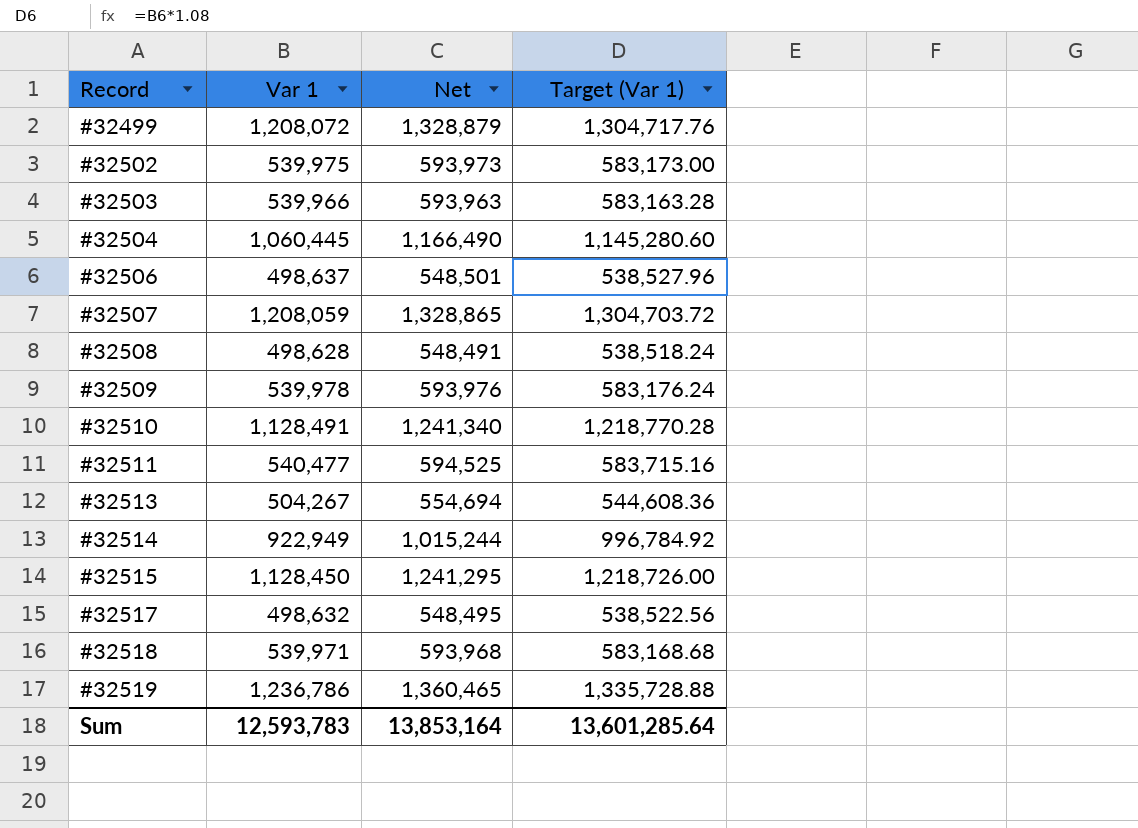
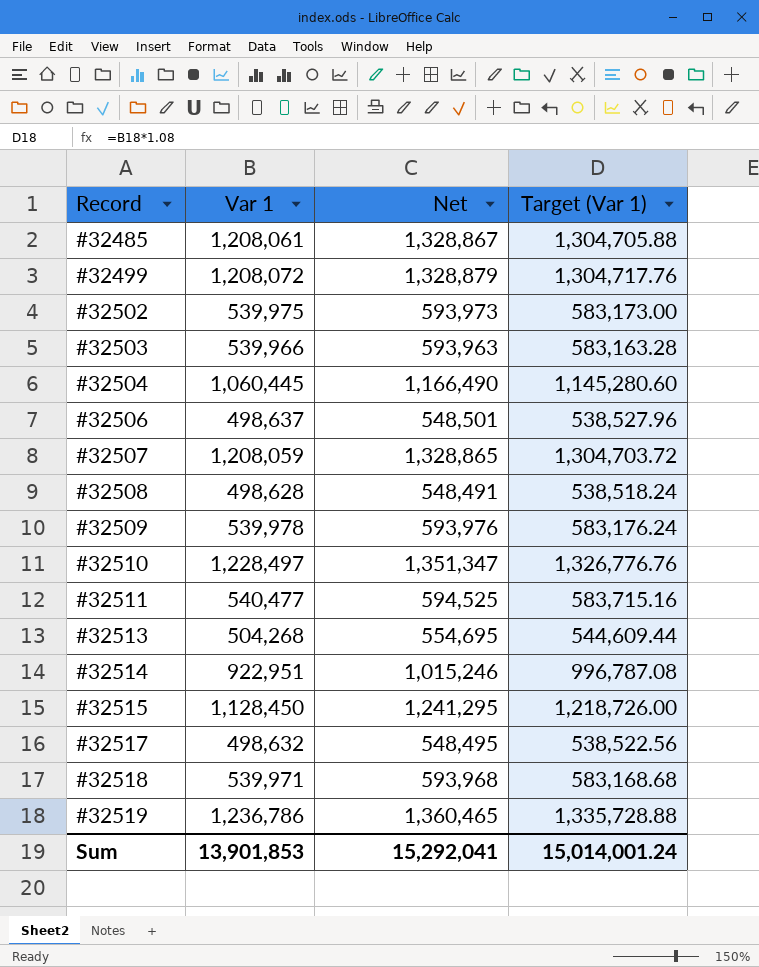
row #32485: none -> 1,208,061 | 1,328,867 | 1,304,705.88
#32510 | Var 1: 1,128,491 -> 1,228,497
#32510 | Net: 1,241,340 -> 1,351,347
#32510 | Target (Var 1): 1,218,770.28 -> 1,326,776.76
#32513 | Var 1: 504,267 -> 504,268
#32513 | Net: 554,694 -> 554,695
#32513 | Target (Var 1): 544,608.36 -> 544,609.44
#32514 | Var 1: 922,949 -> 922,951
#32514 | Net: 1,015,244 -> 1,015,246
#32514 | Target (Var 1): 996,784.92 -> 996,787.08
Sum | Var 1: 12,593,783 -> 13,901,853
Sum | Net: 13,853,164 -> 15,292,041
Sum | Target (Var 1): 13,601,285.64 -> 15,014,001.24

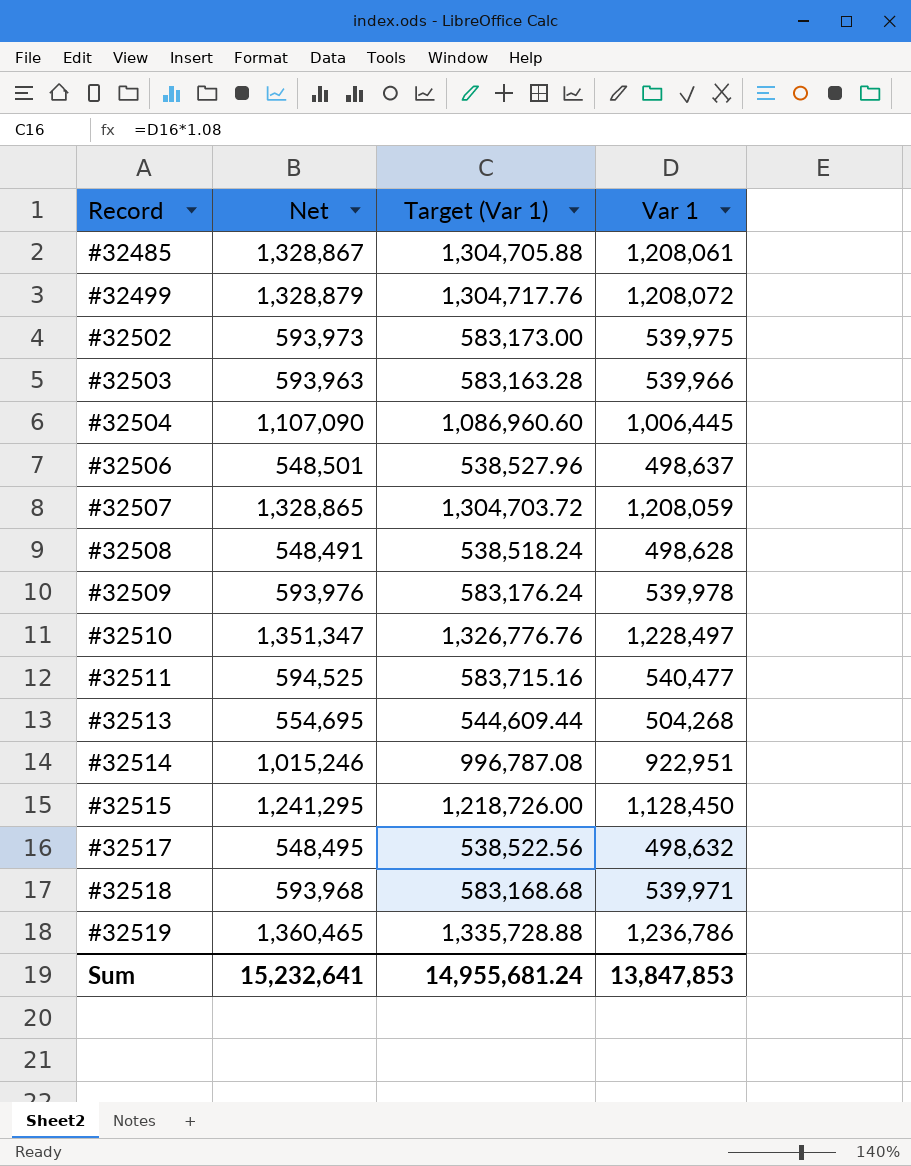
column Var 1 | position: 2 -> 4
#32504 | Net: 1,166,490 -> 1,107,090
#32504 | Target (Var 1): 1,145,280.60 -> 1,086,960.60
#32504 | Var 1: 1,060,445 -> 1,006,445
Sum | Net: 15,292,041 -> 15,232,641
Sum | Target (Var 1): 15,014,001.24 -> 14,955,681.24
Sum | Var 1: 13,901,853 -> 13,847,853

